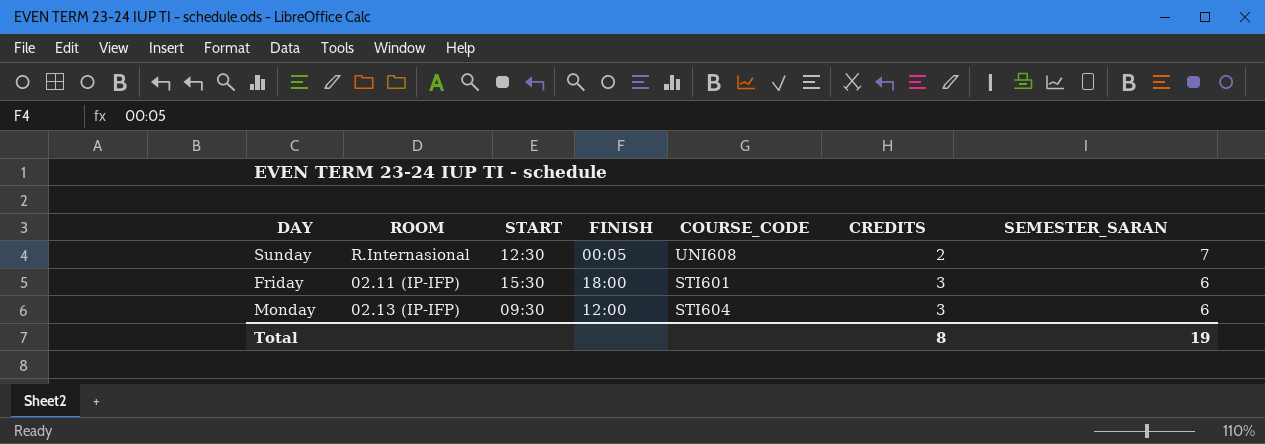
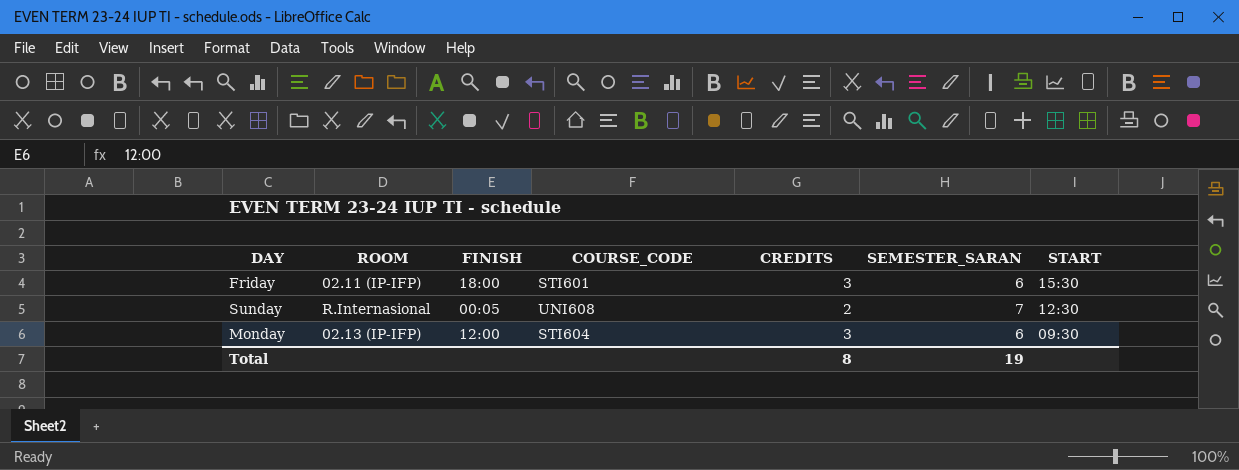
row order: CREDITS ascending -> START descending
column START | position: 3 -> 7

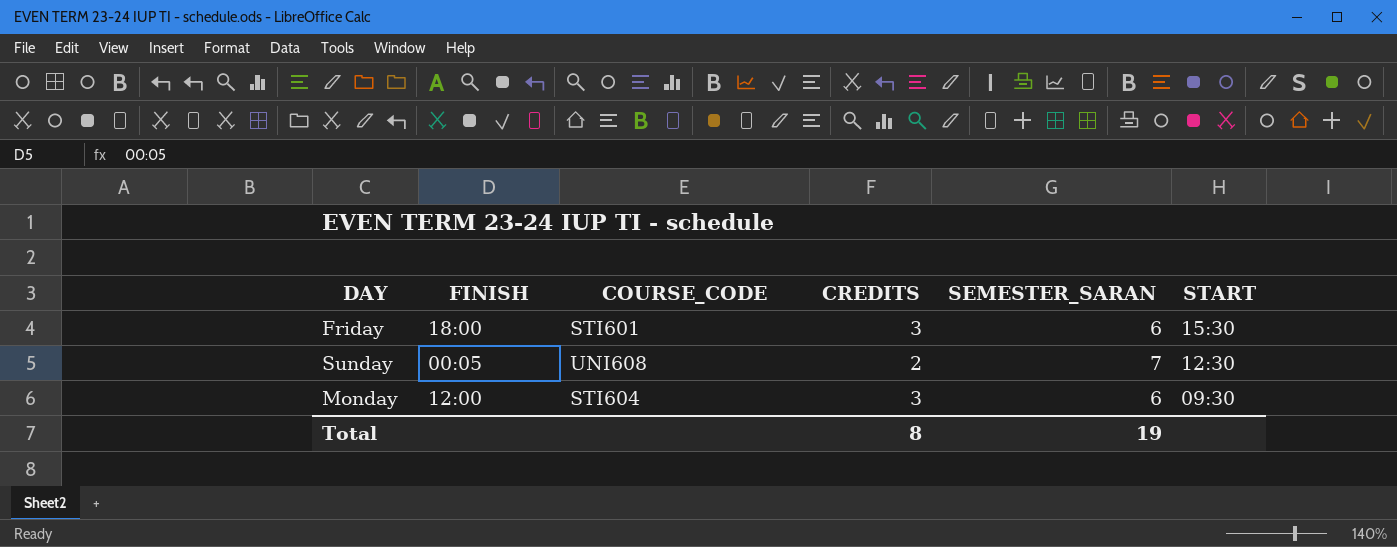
column ROOM | position: 2 -> none

